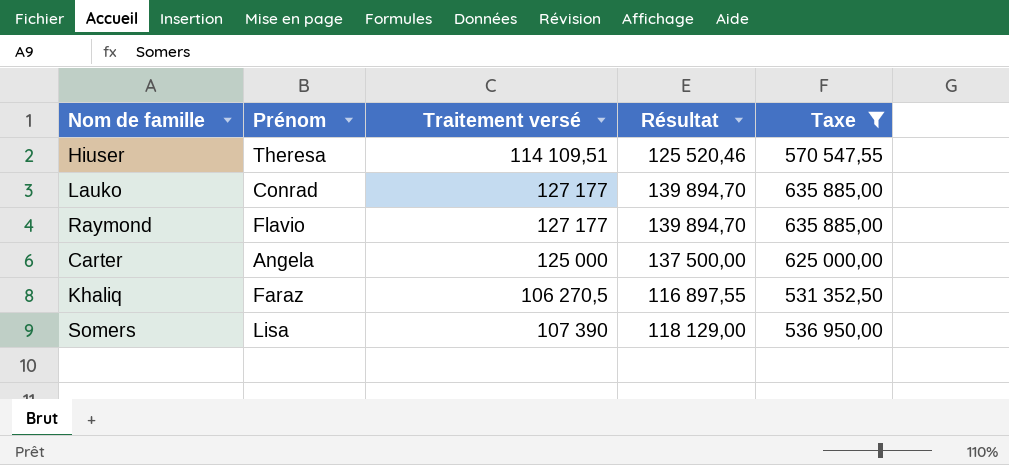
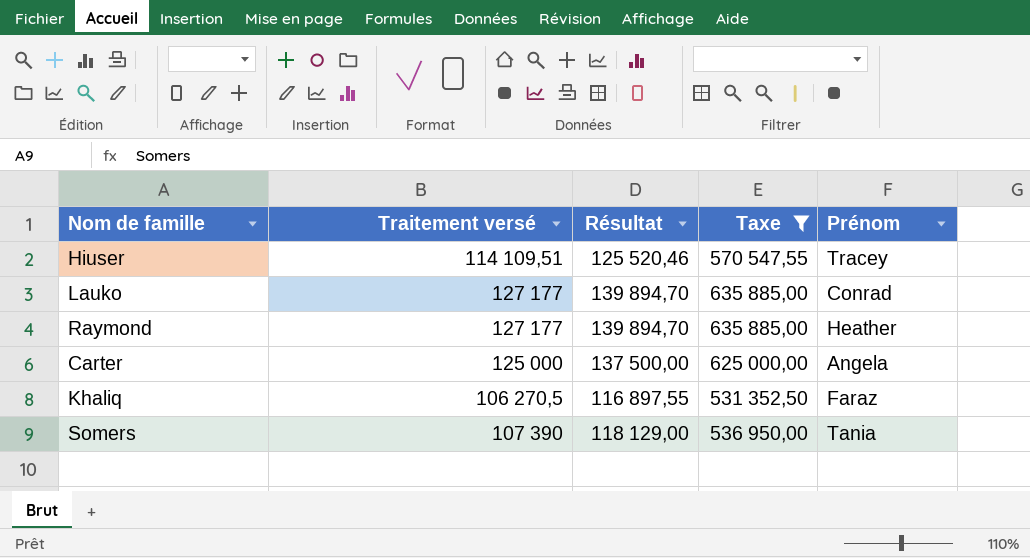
column Prénom | position: 2 -> 5
Hiuser | Prénom: Theresa -> Tracey
Raymond | Prénom: Flavio -> Heather
Somers | Prénom: Lisa -> Tania

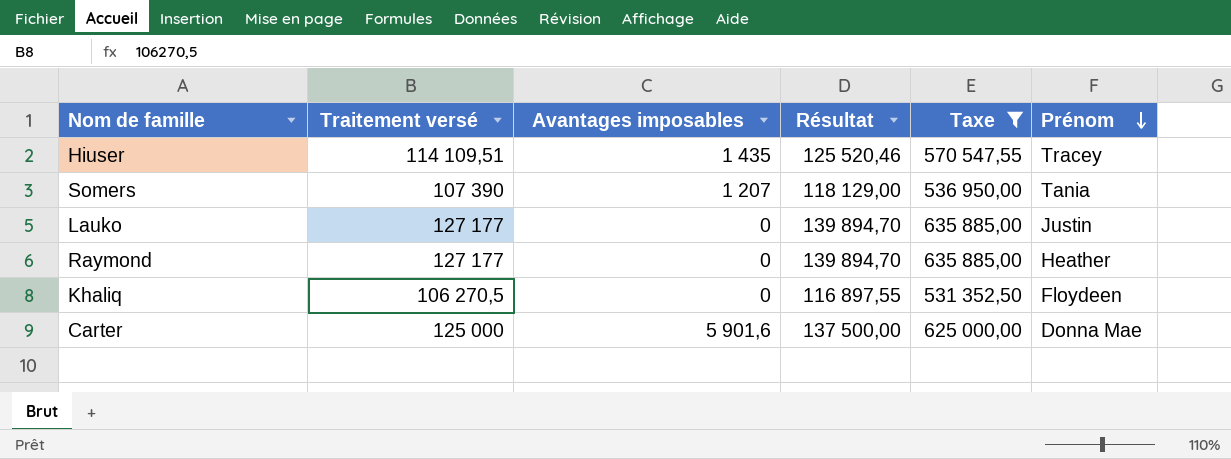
row order: none -> Prénom descending
column Avantages imposables | position: none -> 3
Lauko | Prénom: Conrad -> Justin
Khaliq | Prénom: Faraz -> Floydeen
Carter | Prénom: Angela -> Donna Mae

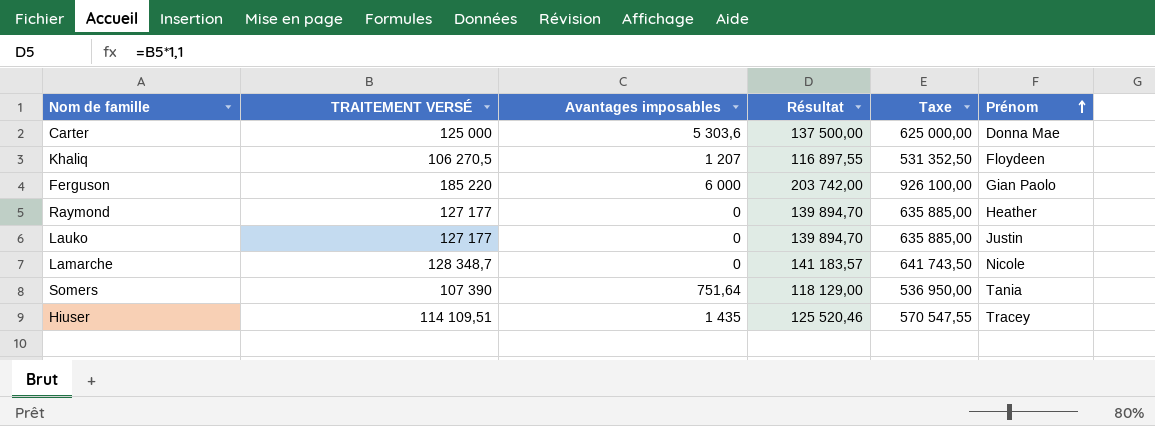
filter: Taxe <= 635 885,00 -> none
row order: Prénom descending -> Prénom ascending
column name: Traitement versé -> TRAITEMENT VERSÉ
Carter | Avantages imposables: 5 901,6 -> 5 303,6
Khaliq | Avantages imposables: 0 -> 1 207
Somers | Avantages imposables: 1 207 -> 751,64

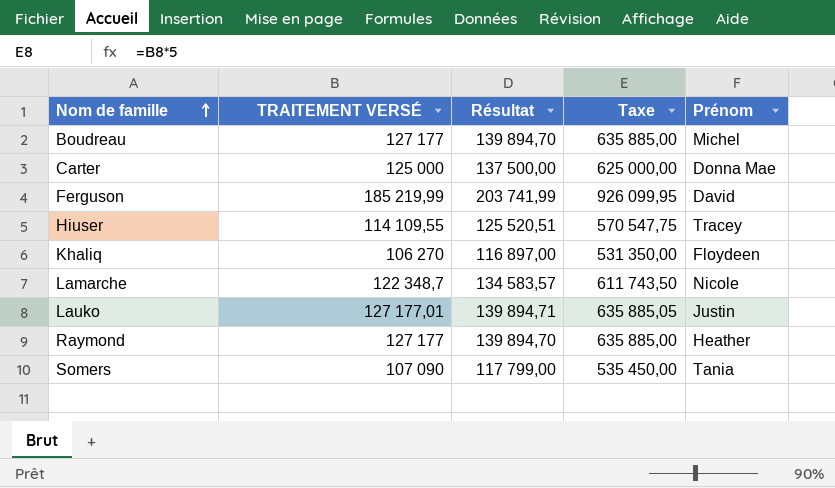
row order: Prénom ascending -> Nom de famille ascending
column Avantages imposables | position: 3 -> none
row Boudreau: none -> 127 177 | 139 894,70 | 635 885,00 | Michel
Ferguson | TRAITEMENT VERSÉ: 185 220 -> 185 219,99
Ferguson | Résultat: 203 742,00 -> 203 741,99
Ferguson | Taxe: 926 100,00 -> 926 099,95
Ferguson | Prénom: Gian Paolo -> David
Hiuser | TRAITEMENT VERSÉ: 114 109,51 -> 114 109,55
Hiuser | Résultat: 125 520,46 -> 125 520,51
Hiuser | Taxe: 570 547,55 -> 570 547,75
Khaliq | TRAITEMENT VERSÉ: 106 270,5 -> 106 270
Khaliq | Résultat: 116 897,55 -> 116 897,00
Khaliq | Taxe: 531 352,50 -> 531 350,00
Lamarche | TRAITEMENT VERSÉ: 128 348,7 -> 122 348,7
Lamarche | Résultat: 141 183,57 -> 134 583,57
Lamarche | Taxe: 641 743,50 -> 611 743,50
Lauko | TRAITEMENT VERSÉ: 127 177 -> 127 177,01
Lauko | Résultat: 139 894,70 -> 139 894,71
Lauko | Taxe: 635 885,00 -> 635 885,05
Somers | TRAITEMENT VERSÉ: 107 390 -> 107 090
Somers | Résultat: 118 129,00 -> 117 799,00
Somers | Taxe: 536 950,00 -> 535 450,00

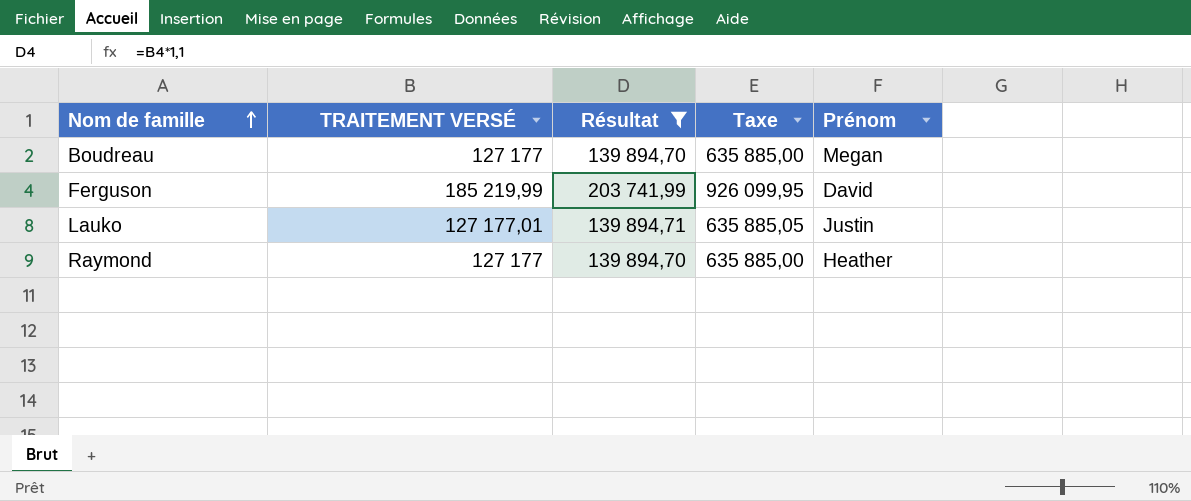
filter: none -> Résultat >= 139 894,70
Boudreau | Prénom: Michel -> Megan

